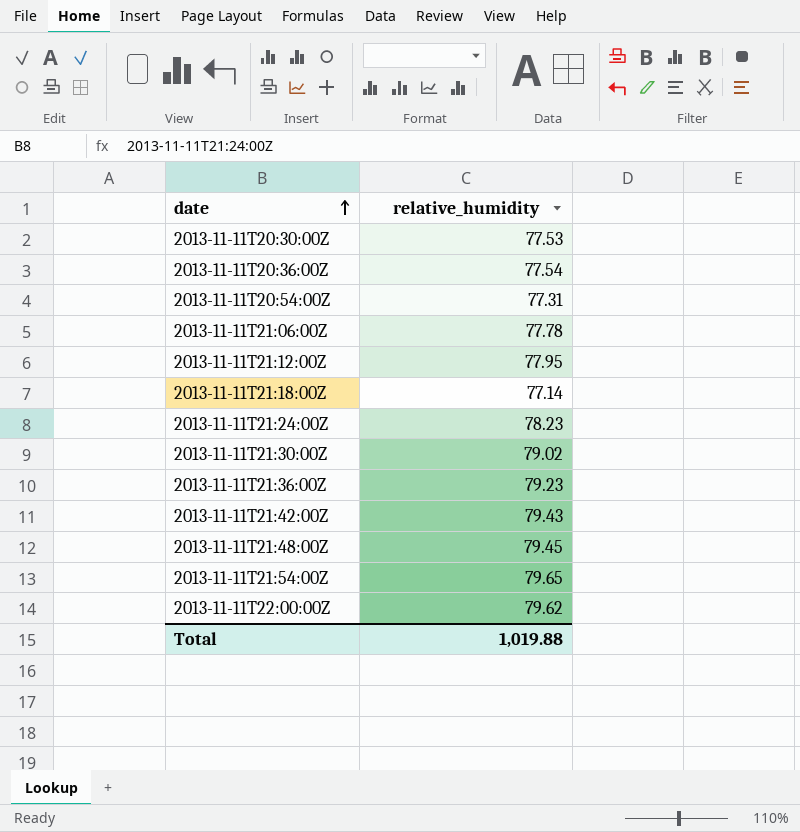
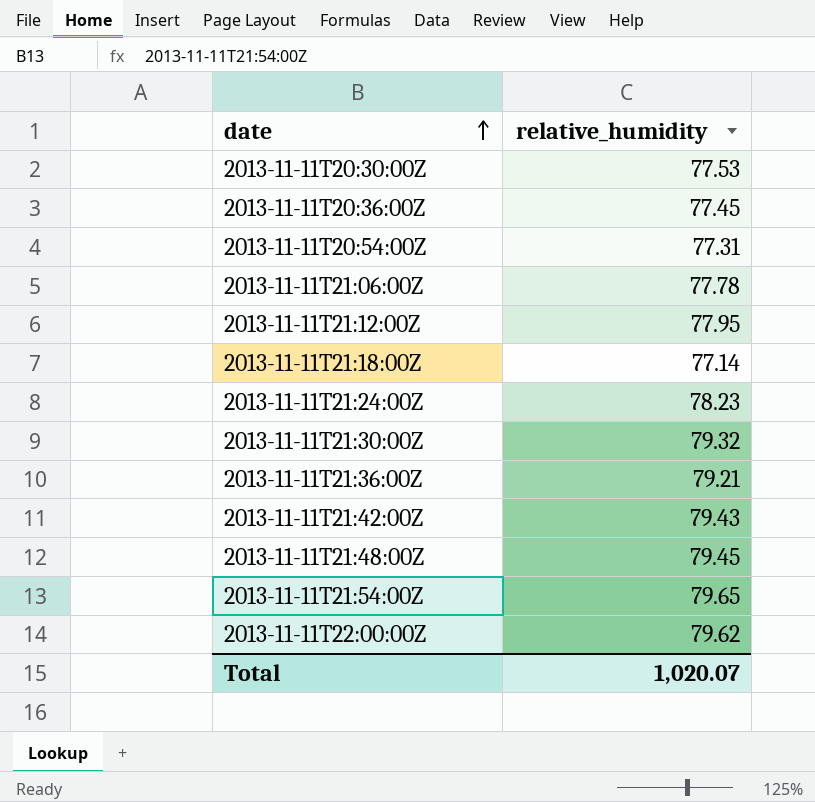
2013-11-11T20:36:00Z | relative_humidity: 77.54 -> 77.45
2013-11-11T21:30:00Z | relative_humidity: 79.02 -> 79.32
2013-11-11T21:36:00Z | relative_humidity: 79.23 -> 79.21
Total | relative_humidity: 1,019.88 -> 1,020.07

